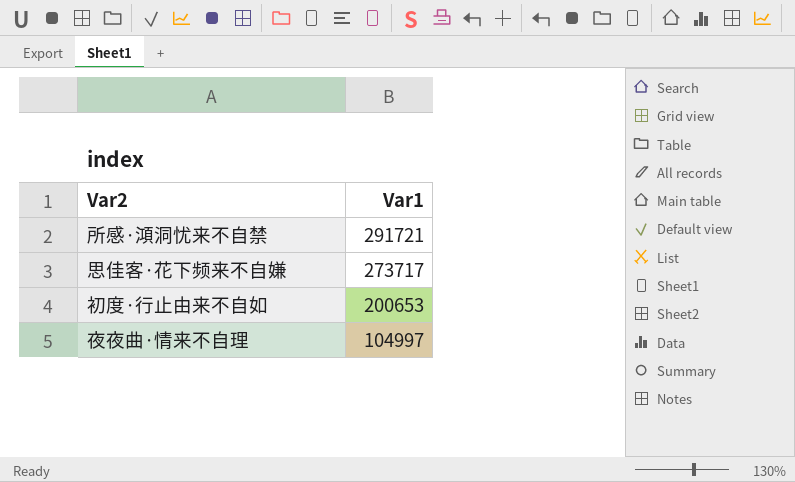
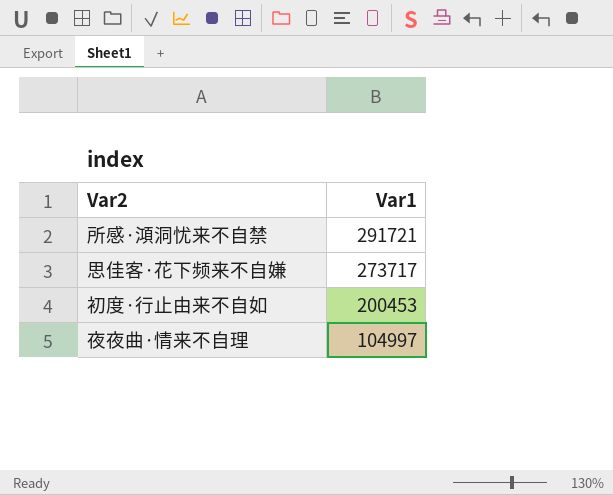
初度·行止由来不自如 | Var1: 200653 -> 200453

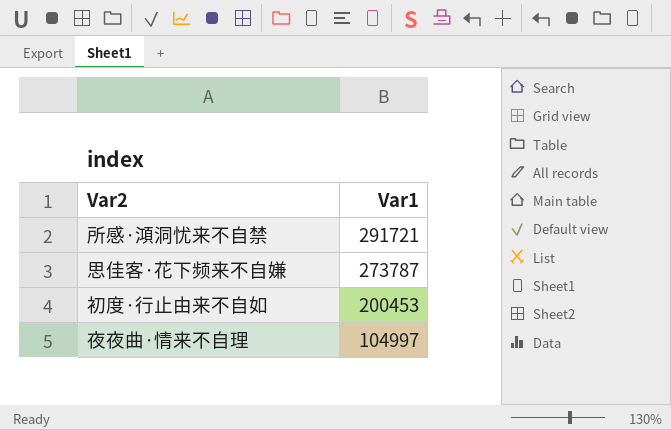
思佳客·花下频来不自嫌 | Var1: 273717 -> 273787

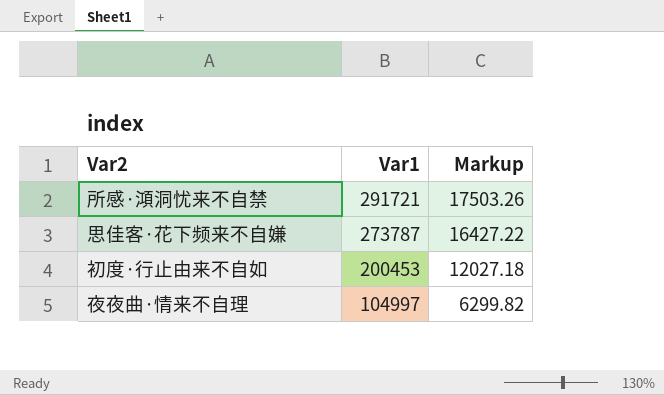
column Markup | formula: none -> [Var1] * 0.06

